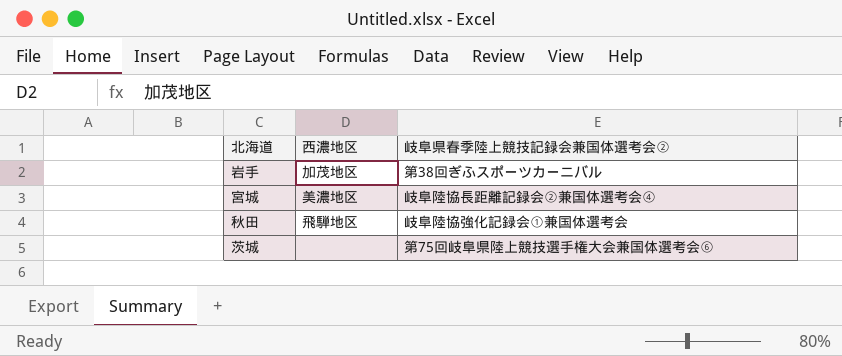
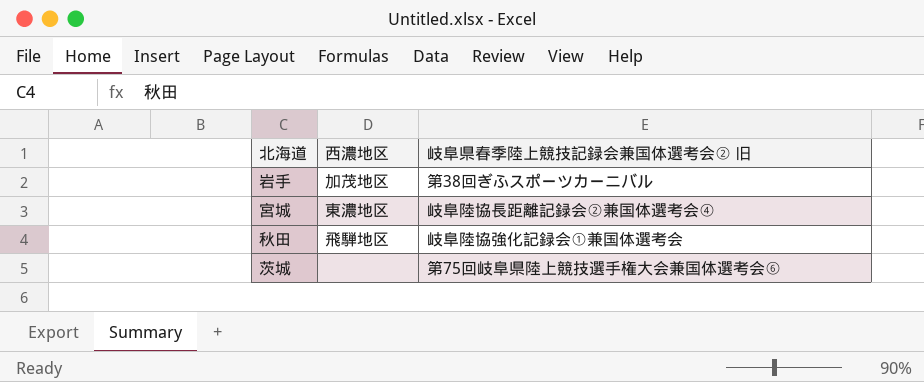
column name: 岐阜県春季陸上競技記録会兼国体選考会② -> 岐阜県春季陸上競技記録会兼国体選考会② 旧
宮城 | 西濃地区: 美濃地区 -> 東濃地区

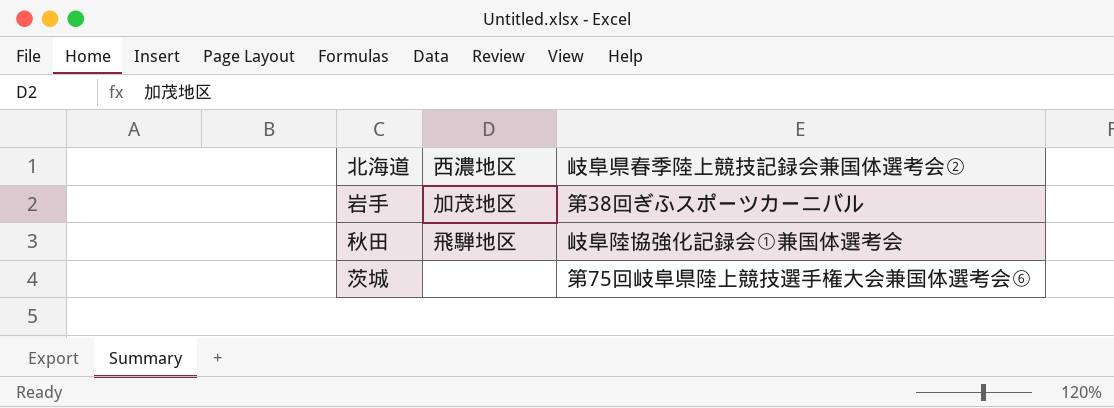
column name: 岐阜県春季陸上競技記録会兼国体選考会② 旧 -> 岐阜県春季陸上競技記録会兼国体選考会②
row 宮城: 東濃地区 | 岐阜陸協長距離記録会②兼国体選考会④ -> none

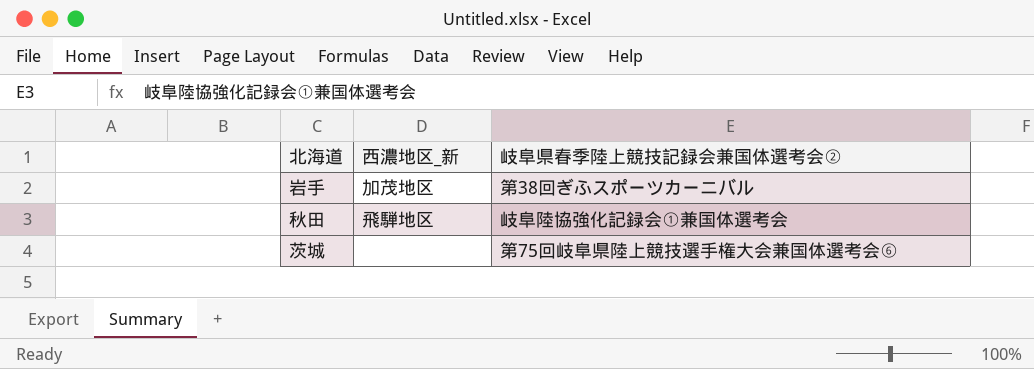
column name: 西濃地区 -> 西濃地区_新

